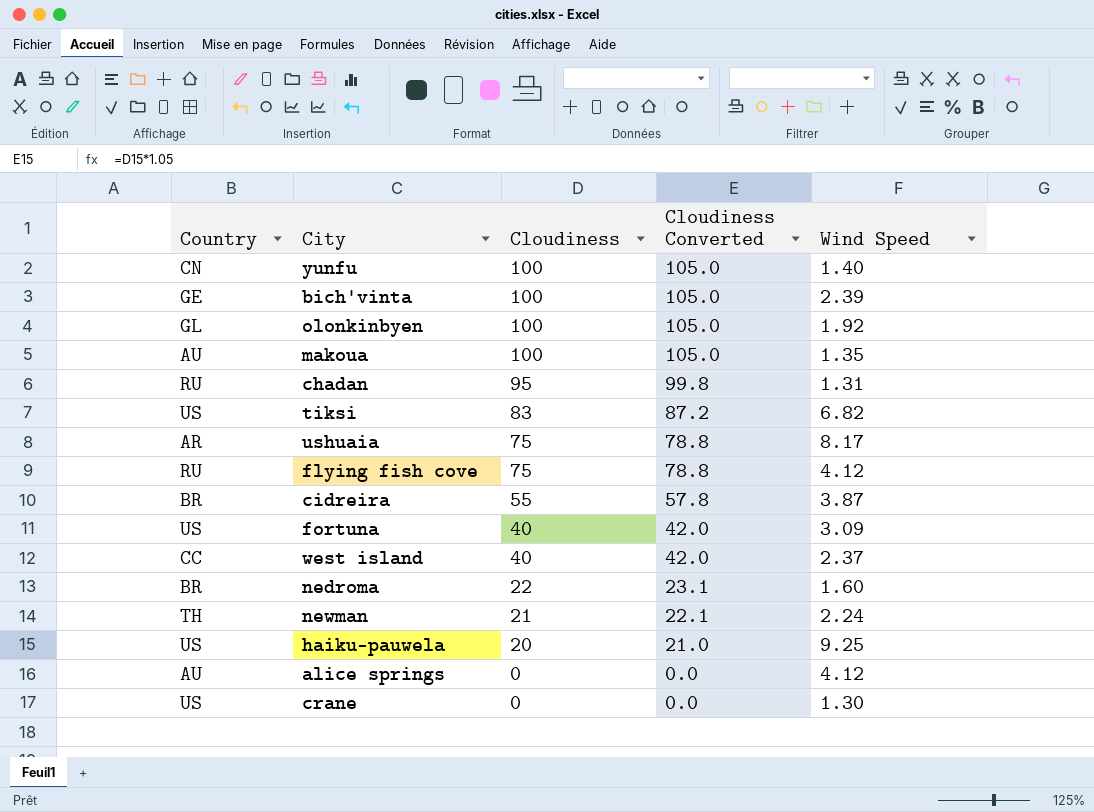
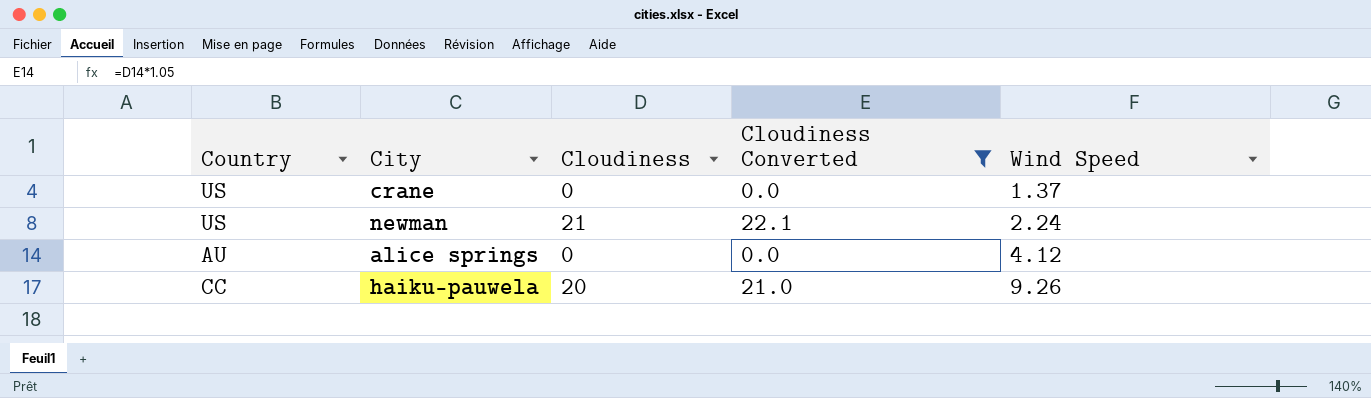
filter: none -> Cloudiness Converted <= 22.1
row order: Cloudiness descending -> Wind Speed ascending
crane | Wind Speed: 1.30 -> 1.37
newman | Country: TH -> US
haiku-pauwela | Country: US -> CC
haiku-pauwela | Wind Speed: 9.25 -> 9.26

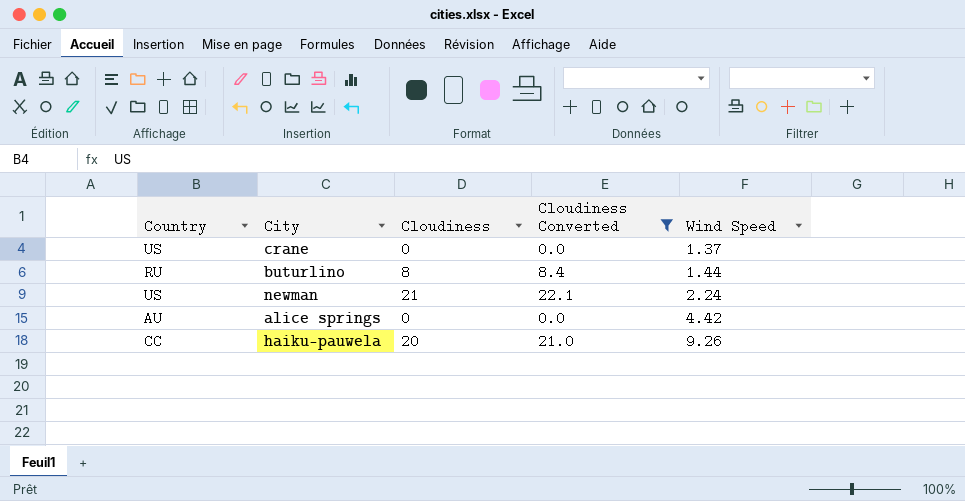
row buturlino: none -> RU | 8 | 8.4 | 1.44
alice springs | Wind Speed: 4.12 -> 4.42

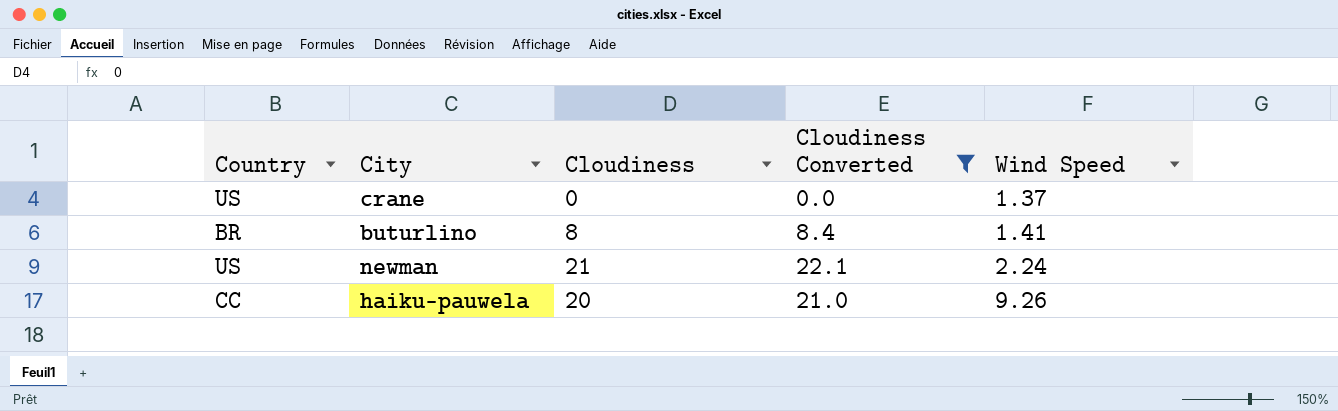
row alice springs: AU | 0 | 0.0 | 4.42 -> none
buturlino | Country: RU -> BR
buturlino | Wind Speed: 1.44 -> 1.41

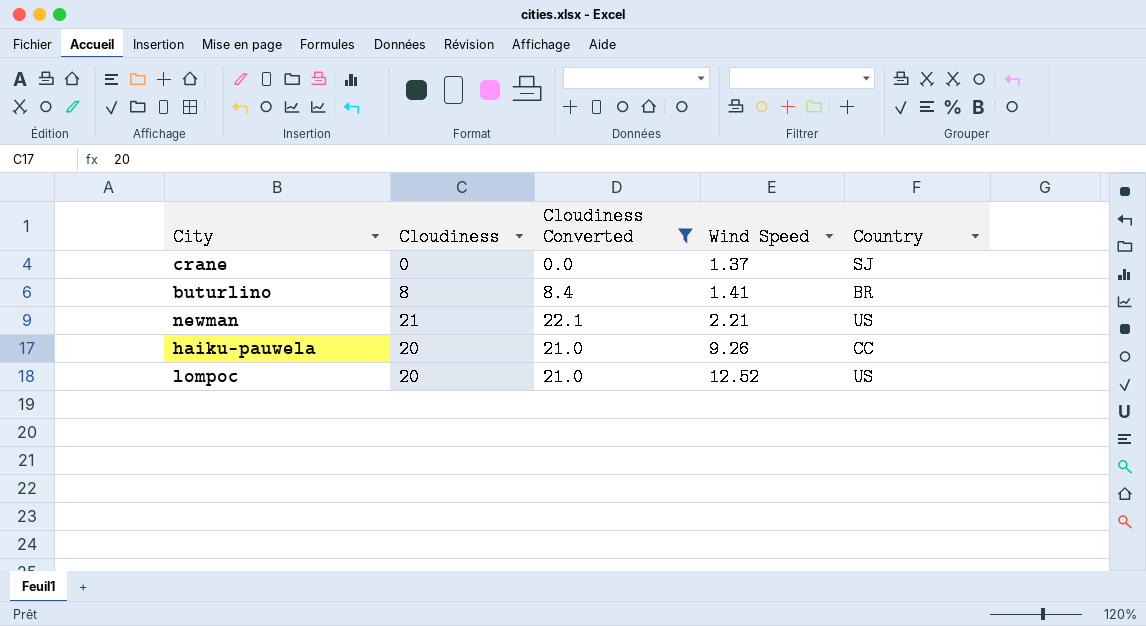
column Country | position: 1 -> 5
crane | Country: US -> SJ
newman | Wind Speed: 2.24 -> 2.21
row lompoc: none -> 20 | 21.0 | 12.52 | US

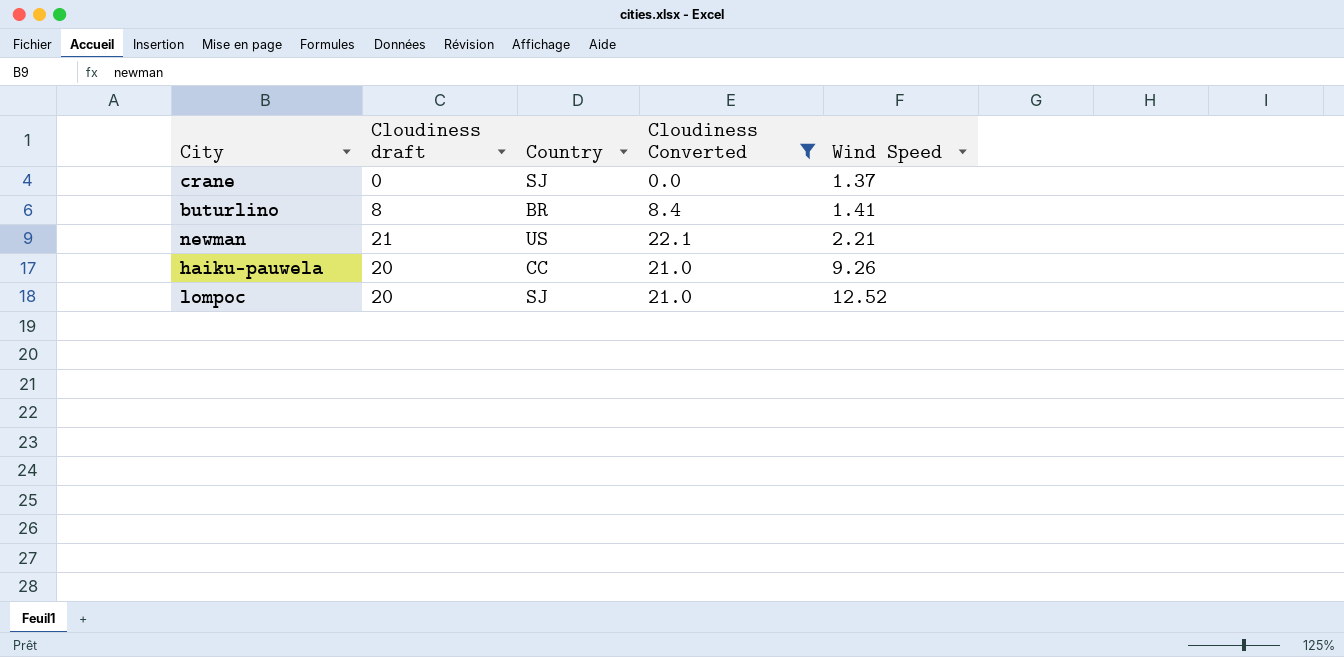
column name: Cloudiness -> Cloudiness draft
column Country | position: 5 -> 3
lompoc | Country: US -> SJ

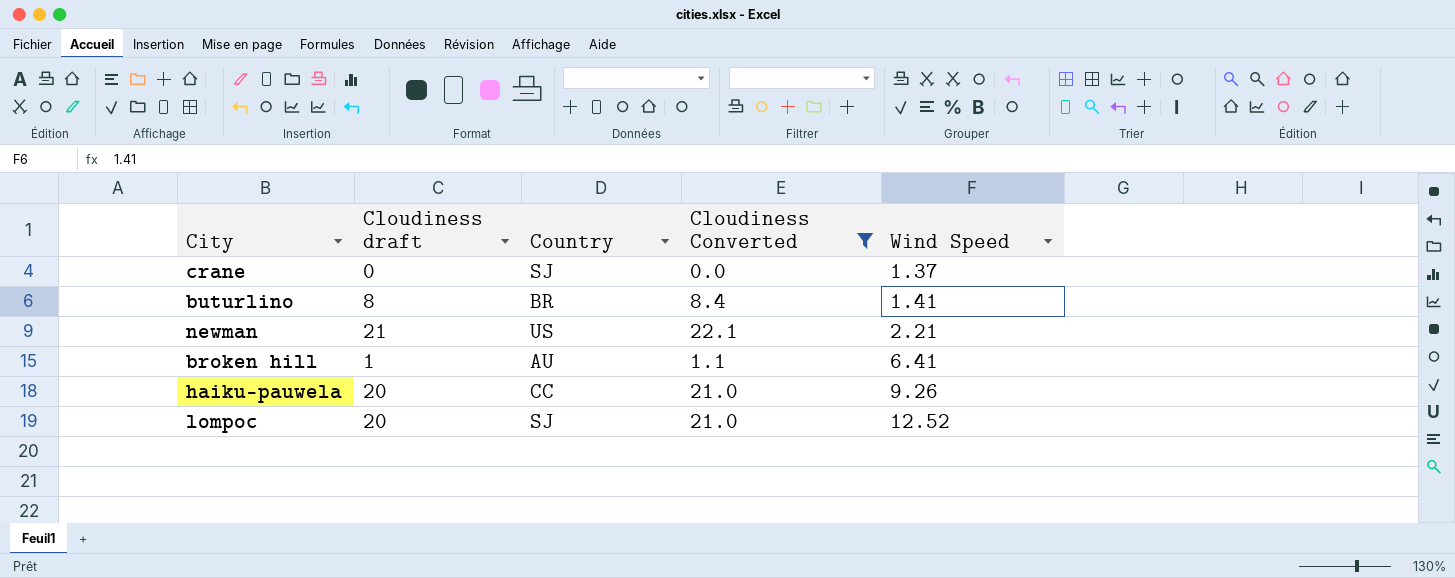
row broken hill: none -> 1 | AU | 1.1 | 6.41

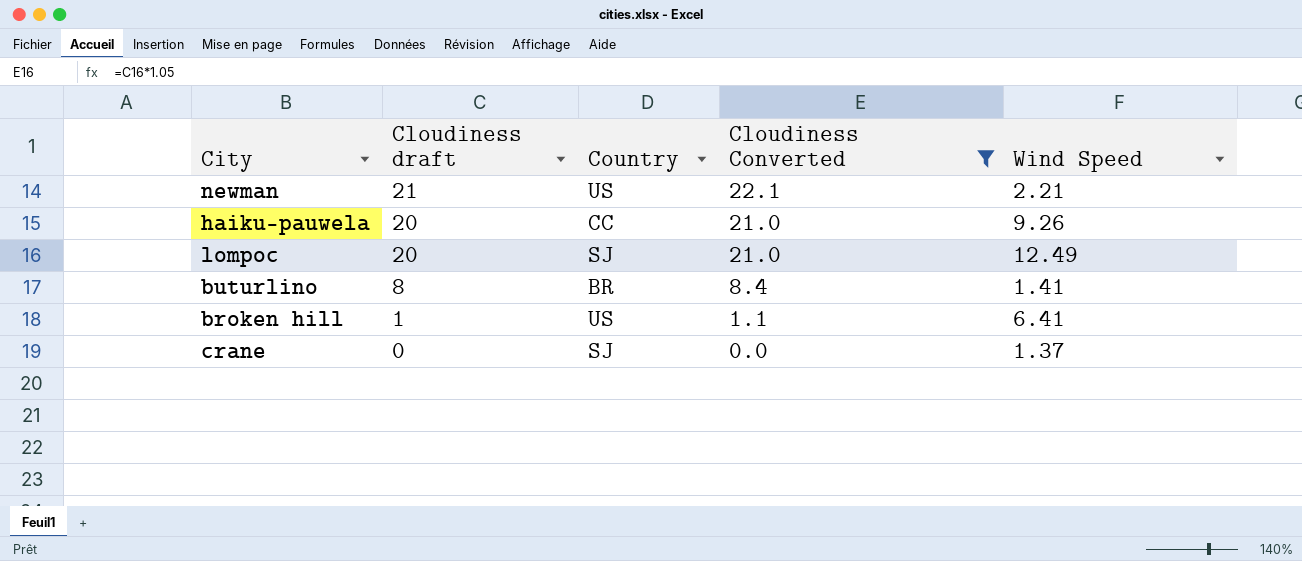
row order: Wind Speed ascending -> Cloudiness draft descending
lompoc | Wind Speed: 12.52 -> 12.49
broken hill | Country: AU -> US

